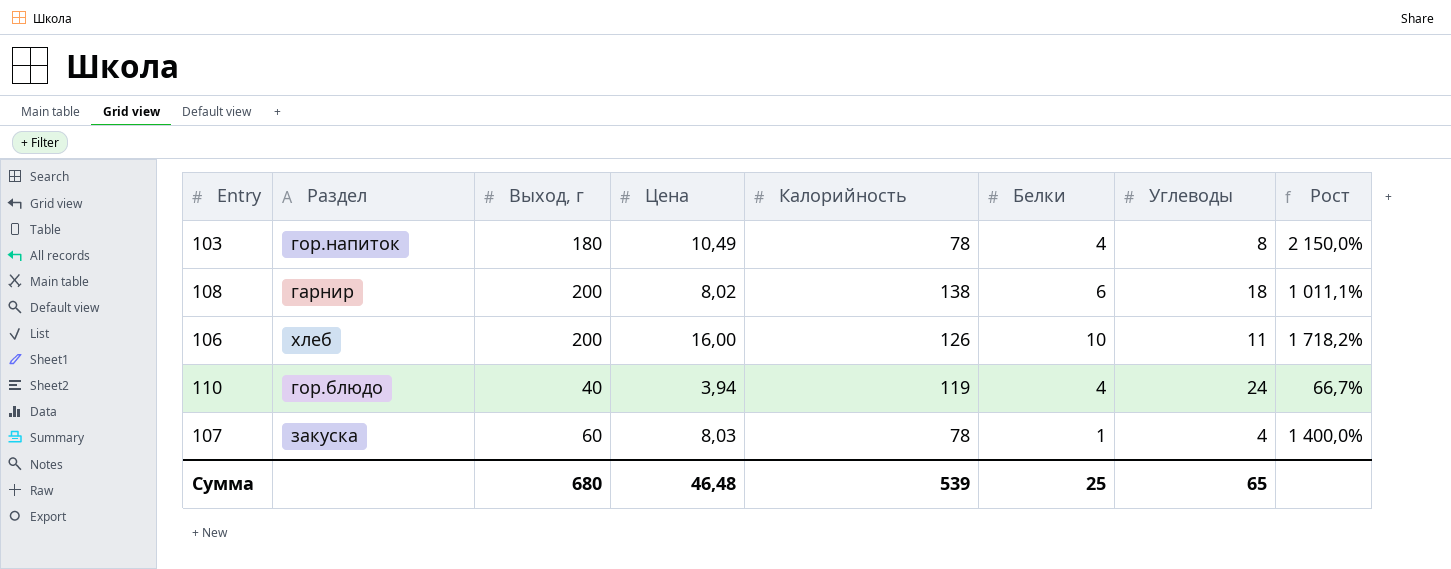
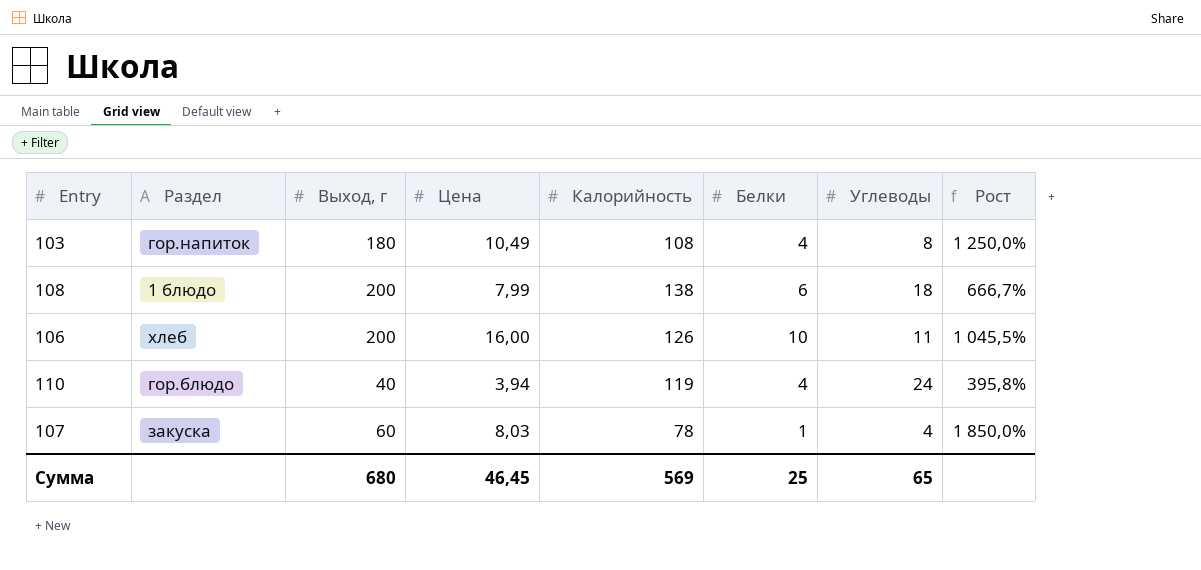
column Рост | formula: ([Выход, г] - [Углеводы]) / [Углеводы] -> ([Калорийность] - [Углеводы]) / [Углеводы]
103 | Калорийность: 78 -> 108
108 | Раздел: гарнир -> 1 блюдо
108 | Цена: 8,02 -> 7,99
Сумма | Цена: 46,48 -> 46,45
Сумма | Калорийность: 539 -> 569

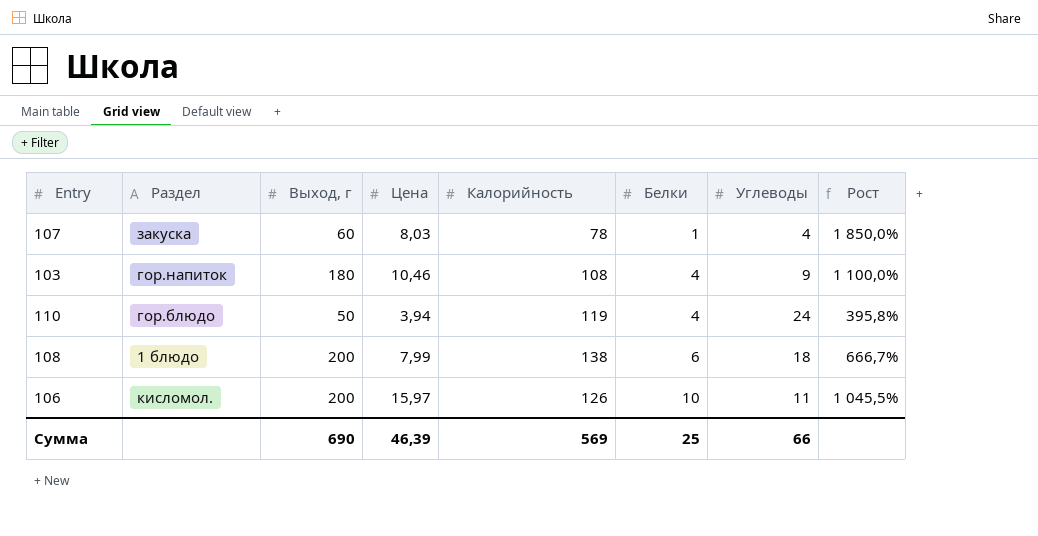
row order: none -> Белки ascending
103 | Цена: 10,49 -> 10,46
103 | Углеводы: 8 -> 9
103 | Рост: 1 250,0% -> 1 100,0%
110 | Выход, г: 40 -> 50
106 | Раздел: хлеб -> кисломол.
106 | Цена: 16,00 -> 15,97
Сумма | Выход, г: 680 -> 690
Сумма | Цена: 46,45 -> 46,39
Сумма | Углеводы: 65 -> 66

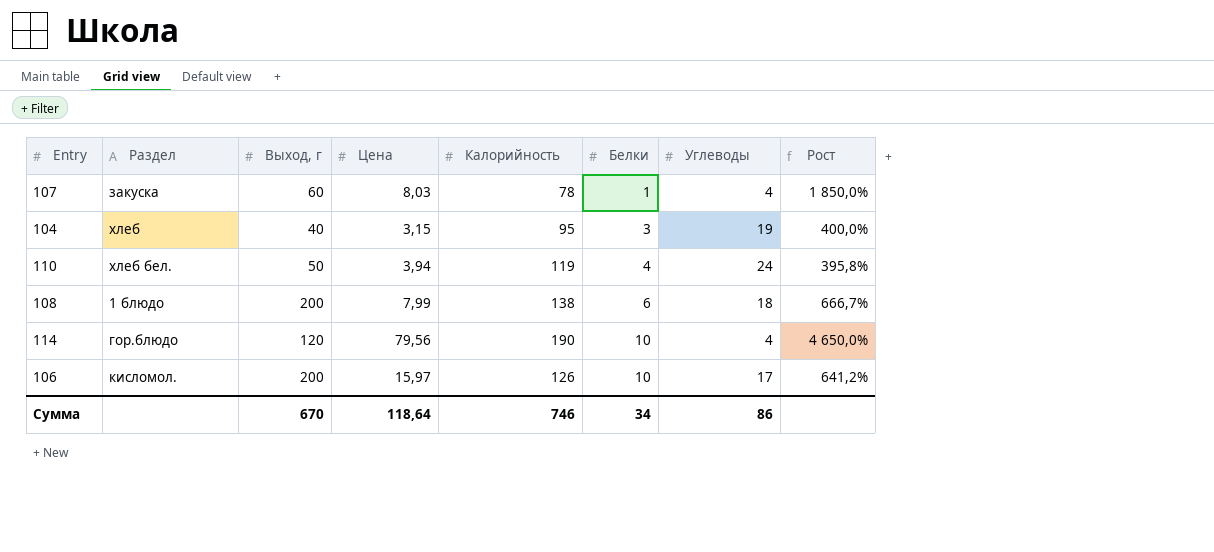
row 103: гор.напиток | 180 | 10,46 | 108 | 4 | 9 | 1 100,0% -> none
row 104: none -> хлеб | 40 | 3,15 | 95 | 3 | 19 | 400,0%
110 | Раздел: гор.блюдо -> хлеб бел.
row 114: none -> гор.блюдо | 120 | 79,56 | 190 | 10 | 4 | 4 650,0%
106 | Углеводы: 11 -> 17
106 | Рост: 1 045,5% -> 641,2%
Сумма | Выход, г: 690 -> 670
Сумма | Цена: 46,39 -> 118,64
Сумма | Калорийность: 569 -> 746
Сумма | Белки: 25 -> 34
Сумма | Углеводы: 66 -> 86

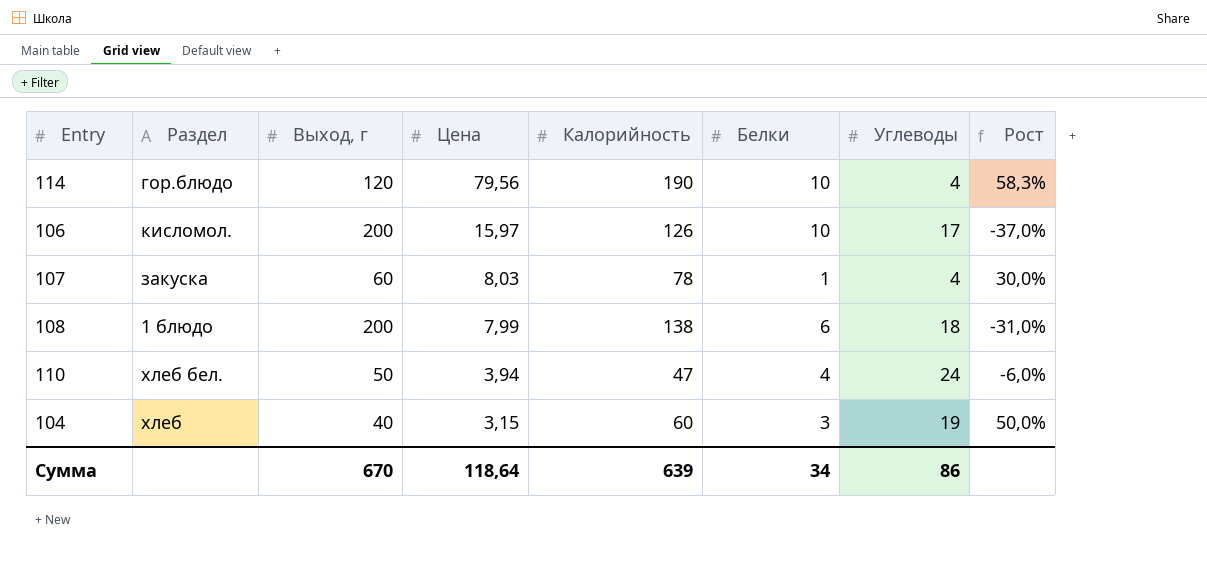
row order: Белки ascending -> Цена descending
column Рост | formula: ([Калорийность] - [Углеводы]) / [Углеводы] -> ([Калорийность] - [Выход, г]) / [Выход, г]
110 | Калорийность: 119 -> 47
104 | Калорийность: 95 -> 60
Сумма | Калорийность: 746 -> 639

